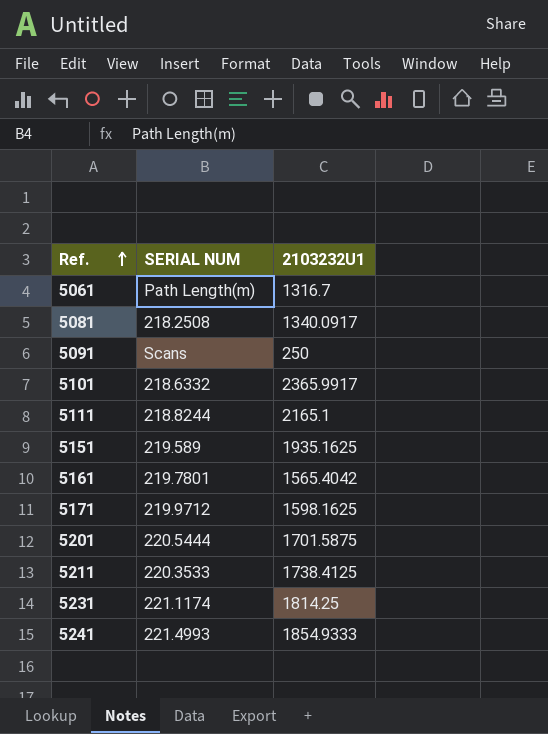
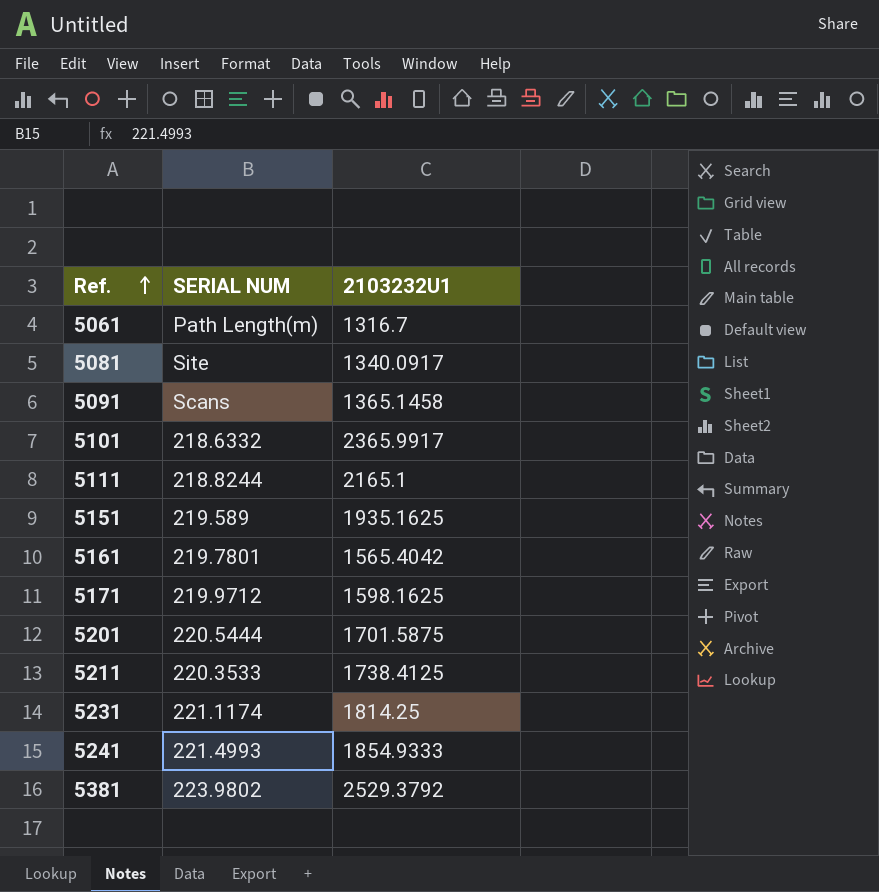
5081 | SERIAL NUM: 218.2508 -> Site
5091 | 2103232U1: 250 -> 1365.1458
row 5381: none -> 223.9802 | 2529.3792

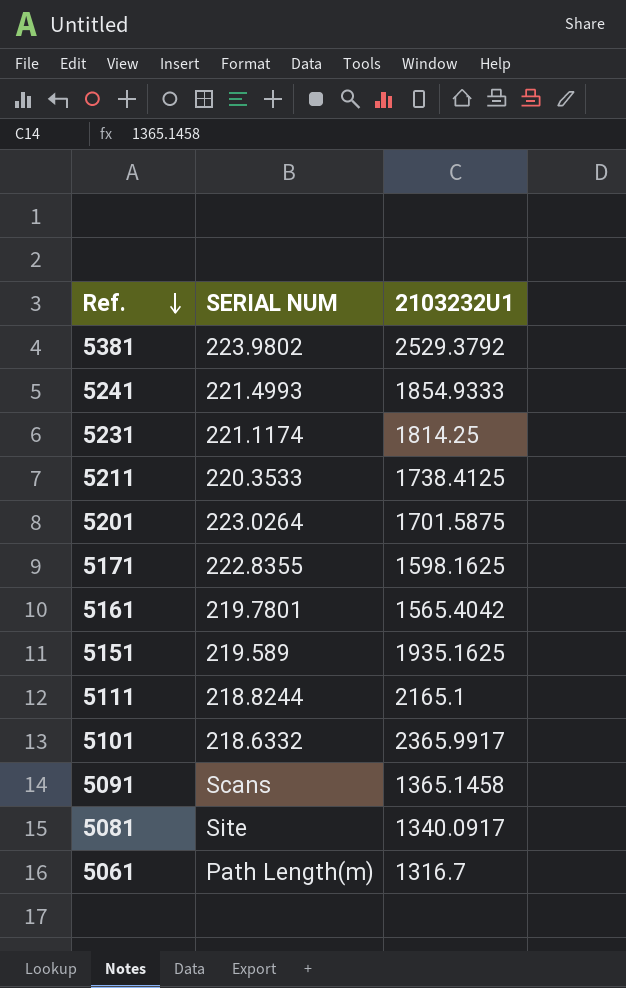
row order: Ref. ascending -> Ref. descending
5201 | SERIAL NUM: 220.5444 -> 223.0264
5171 | SERIAL NUM: 219.9712 -> 222.8355

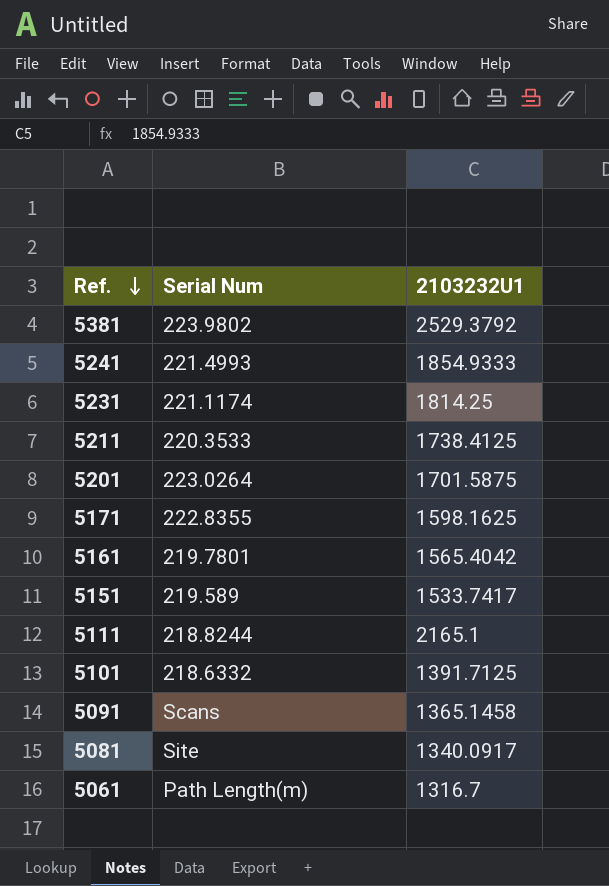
column name: SERIAL NUM -> Serial Num
5151 | 2103232U1: 1935.1625 -> 1533.7417
5101 | 2103232U1: 2365.9917 -> 1391.7125

